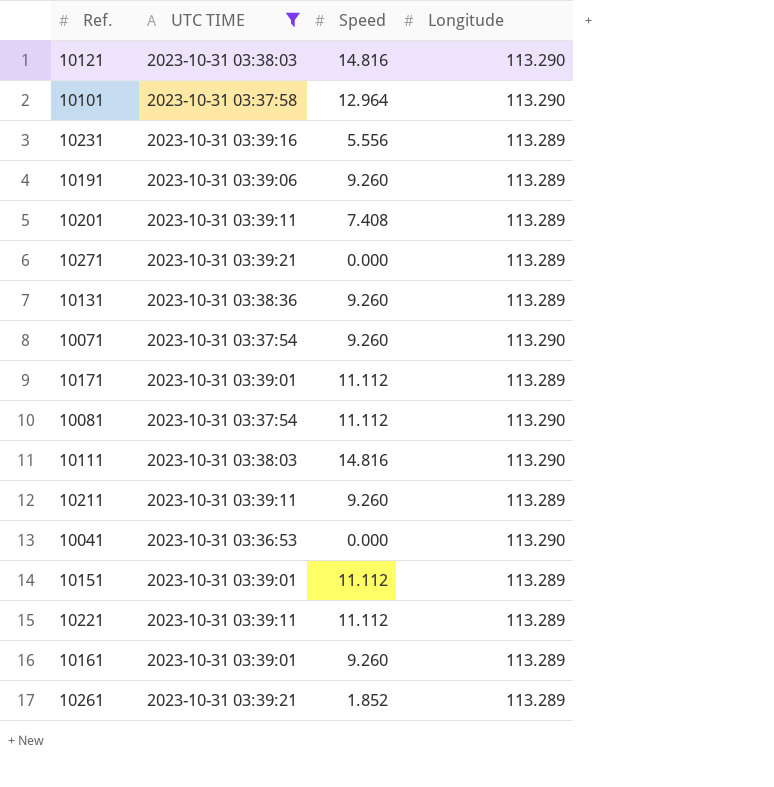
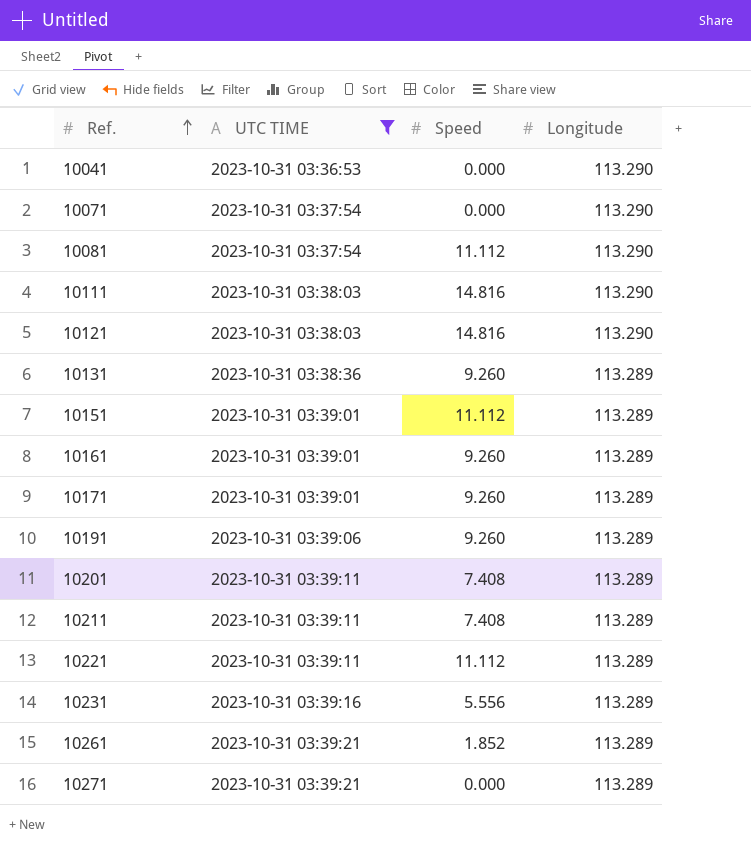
row order: none -> Ref. ascending
row 10101: 2023-10-31 03:37:58 | 12.964 | 113.290 -> none
10071 | Speed: 9.260 -> 0.000
10171 | Speed: 11.112 -> 9.260
10211 | Speed: 9.260 -> 7.408

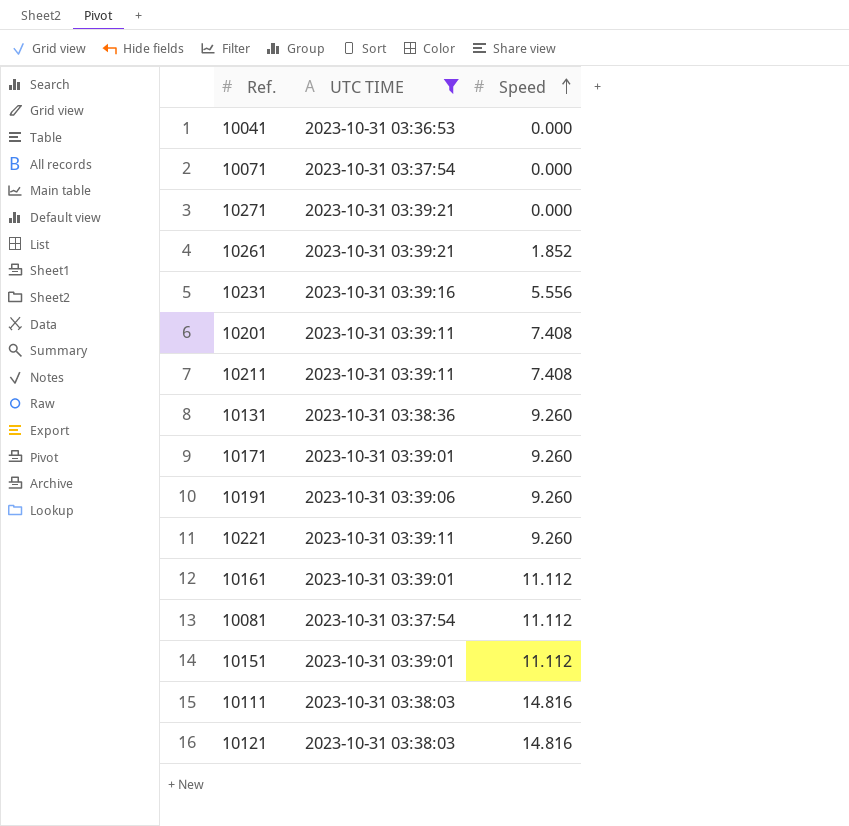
row order: Ref. ascending -> Speed ascending
column Longitude | position: 4 -> none
10221 | Speed: 11.112 -> 9.260
10161 | Speed: 9.260 -> 11.112

